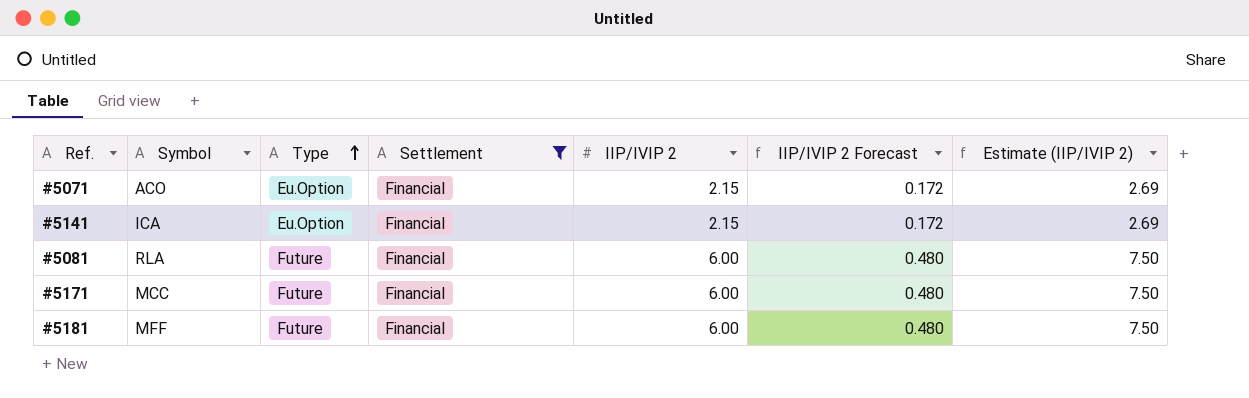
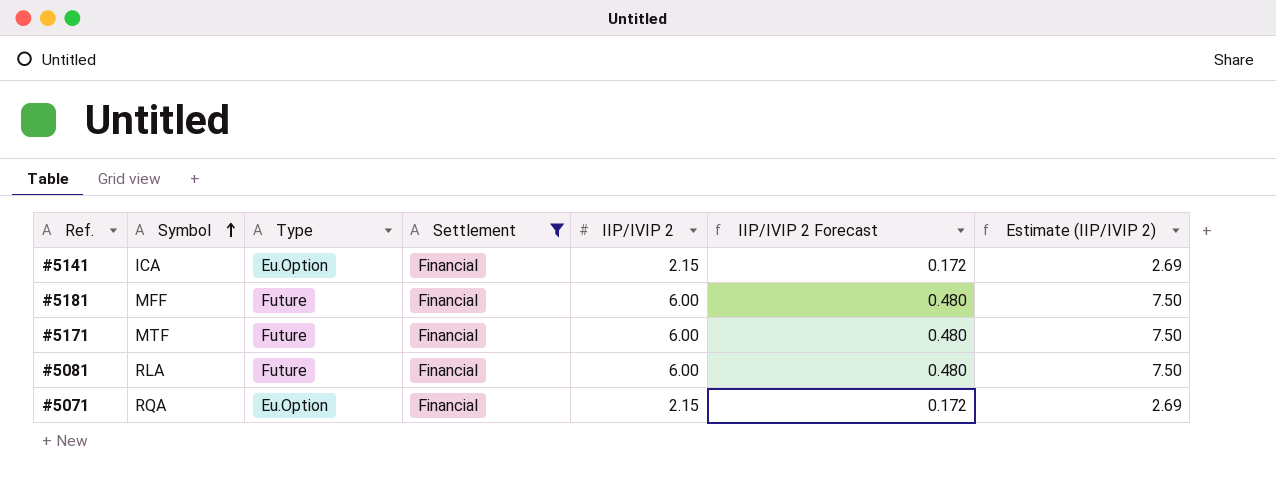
row order: Type ascending -> Symbol ascending
#5171 | Symbol: MCC -> MTF
#5071 | Symbol: ACO -> RQA

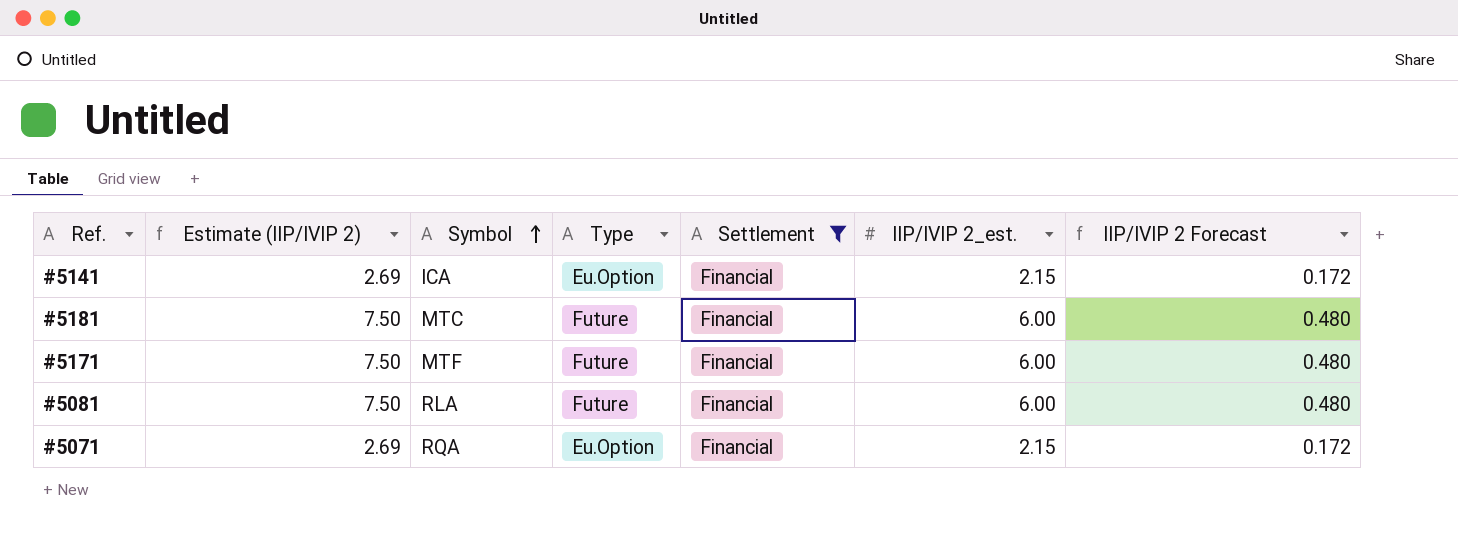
column Estimate (IIP/IVIP 2) | position: 7 -> 2
column name: IIP/IVIP 2 -> IIP/IVIP 2_est.
#5181 | Symbol: MFF -> MTC

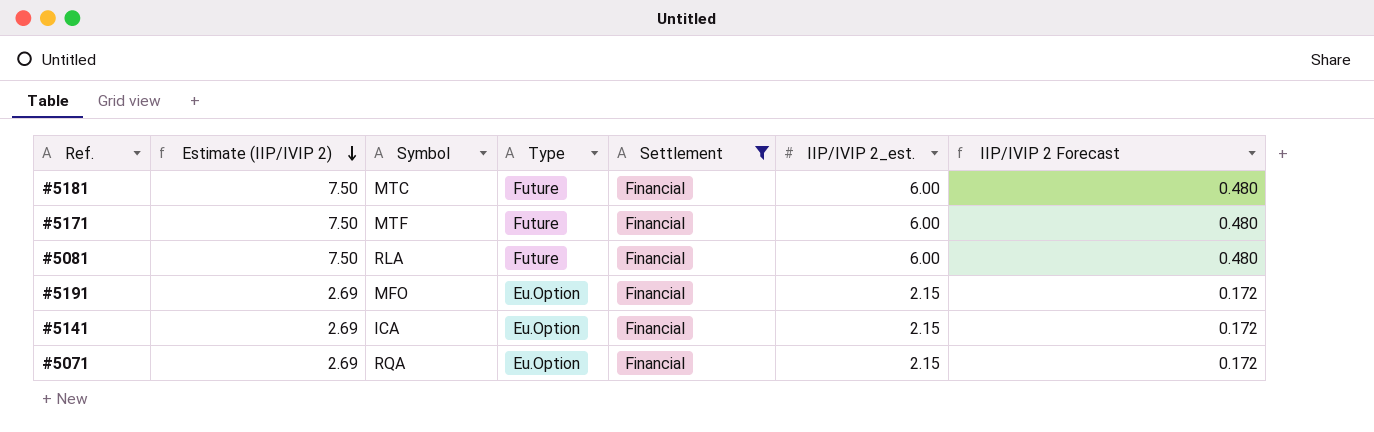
row order: Symbol ascending -> Estimate (IIP/IVIP 2) descending
row #5191: none -> 2.69 | MFO | Eu.Option | Financial | 2.15 | 0.172

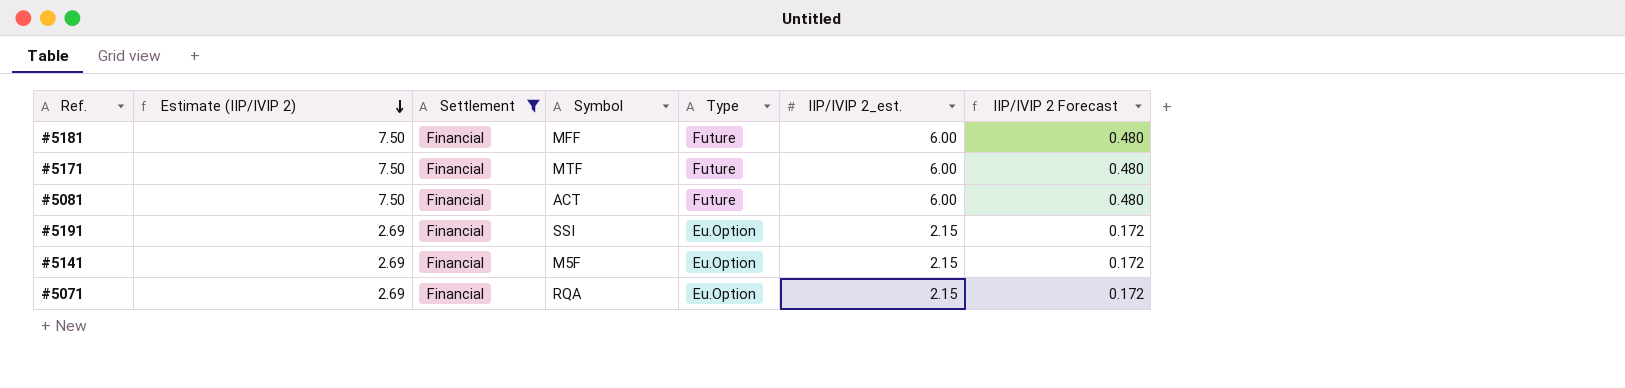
column Settlement | position: 5 -> 3
#5181 | Symbol: MTC -> MFF
#5081 | Symbol: RLA -> ACT
#5191 | Symbol: MFO -> SSI
#5141 | Symbol: ICA -> M5F

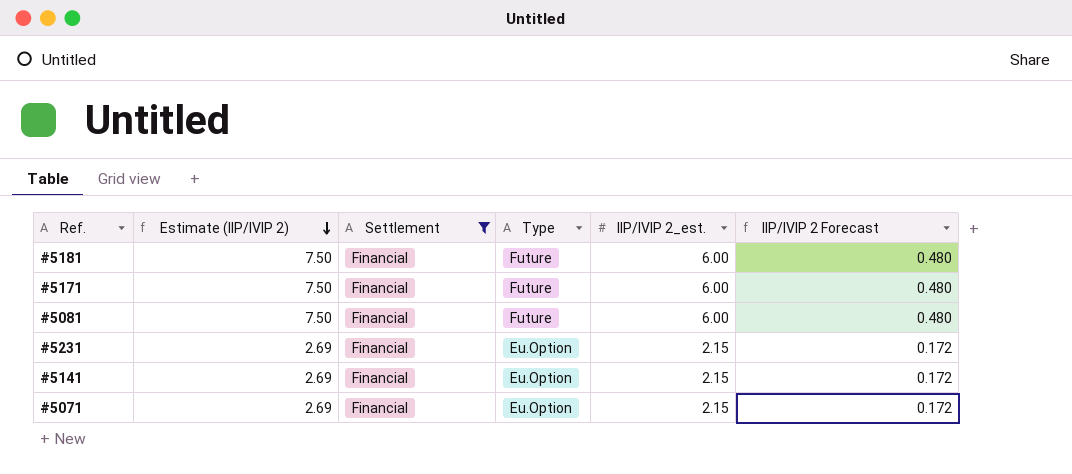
column Symbol | position: 4 -> none
row #5191: 2.69 | Financial | SSI | Eu.Option | 2.15 | 0.172 -> none
row #5231: none -> 2.69 | Financial | Eu.Option | 2.15 | 0.172

